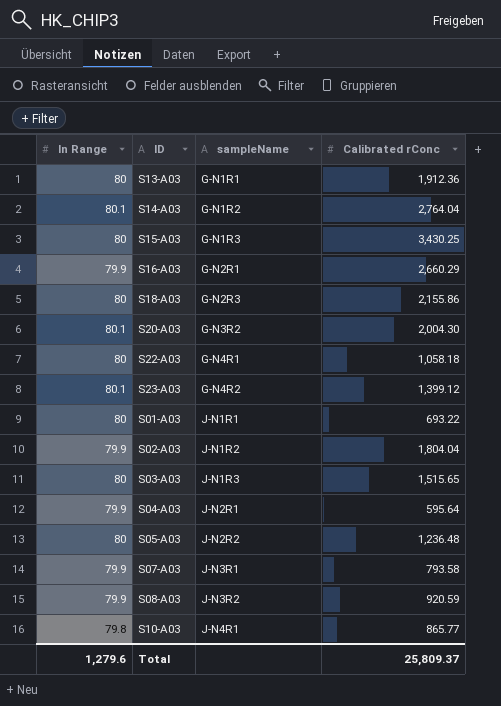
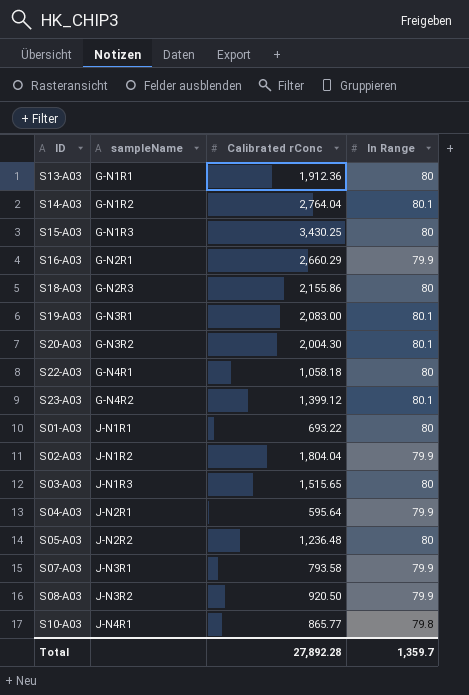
column In Range | position: 1 -> 4
row S19-A03: none -> G-N3R1 | 2,083.00 | 80.1
S08-A03 | Calibrated rConc: 920.59 -> 920.50
Total | Calibrated rConc: 25,809.37 -> 27,892.28
Total | In Range: 1,279.6 -> 1,359.7

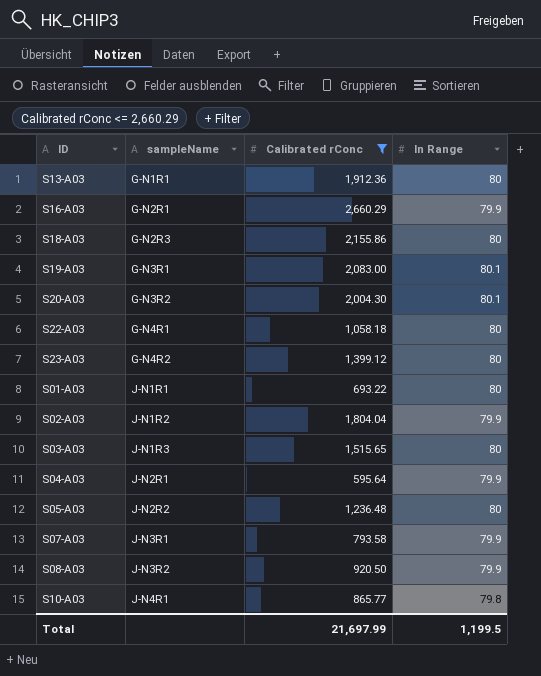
filter: none -> Calibrated rConc <= 2,660.29
S23-A03 | In Range: 80.1 -> 80
Total | Calibrated rConc: 27,892.28 -> 21,697.99
Total | In Range: 1,359.7 -> 1,199.5

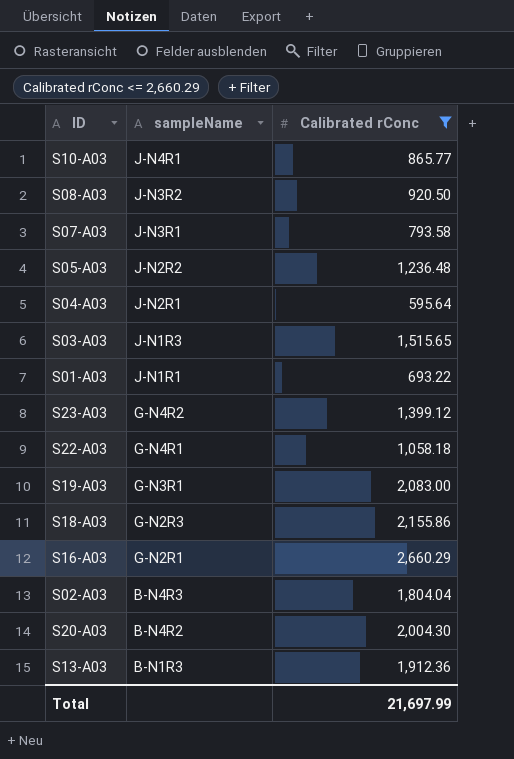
row order: sampleName ascending -> sampleName descending
column In Range | position: 4 -> none
S02-A03 | sampleName: J-N1R2 -> B-N4R3
S20-A03 | sampleName: G-N3R2 -> B-N4R2
S13-A03 | sampleName: G-N1R1 -> B-N1R3

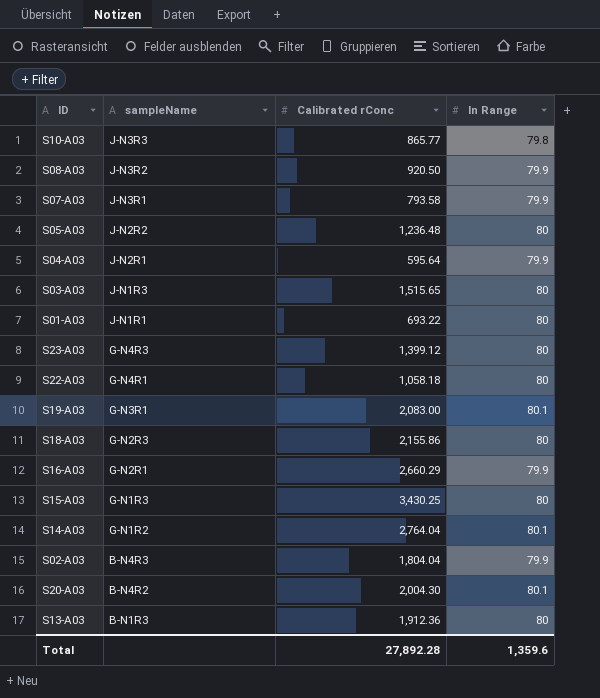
filter: Calibrated rConc <= 2,660.29 -> none
column In Range | position: none -> 4
S10-A03 | sampleName: J-N4R1 -> J-N3R3
S23-A03 | sampleName: G-N4R2 -> G-N4R3
Total | Calibrated rConc: 21,697.99 -> 27,892.28

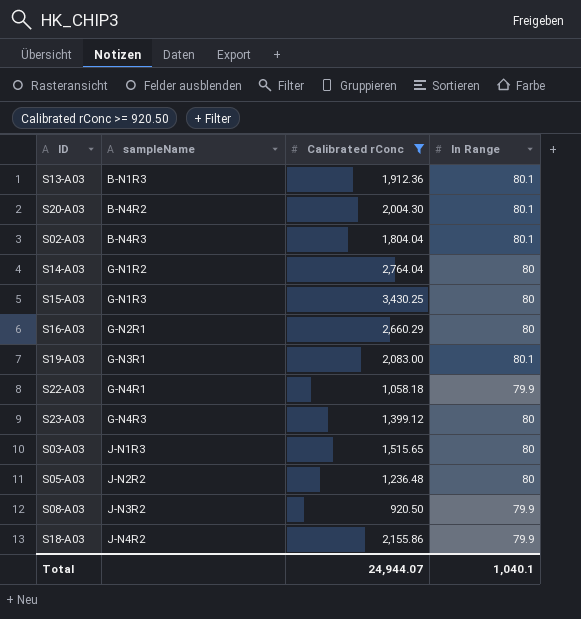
filter: none -> Calibrated rConc >= 920.50
row order: sampleName descending -> sampleName ascending
S13-A03 | In Range: 80 -> 80.1
S02-A03 | In Range: 79.9 -> 80.1
S14-A03 | In Range: 80.1 -> 80
S16-A03 | In Range: 79.9 -> 80
S22-A03 | In Range: 80 -> 79.9
S18-A03 | sampleName: G-N2R3 -> J-N4R2
S18-A03 | In Range: 80 -> 79.9
Total | Calibrated rConc: 27,892.28 -> 24,944.07
Total | In Range: 1,359.6 -> 1,040.1

